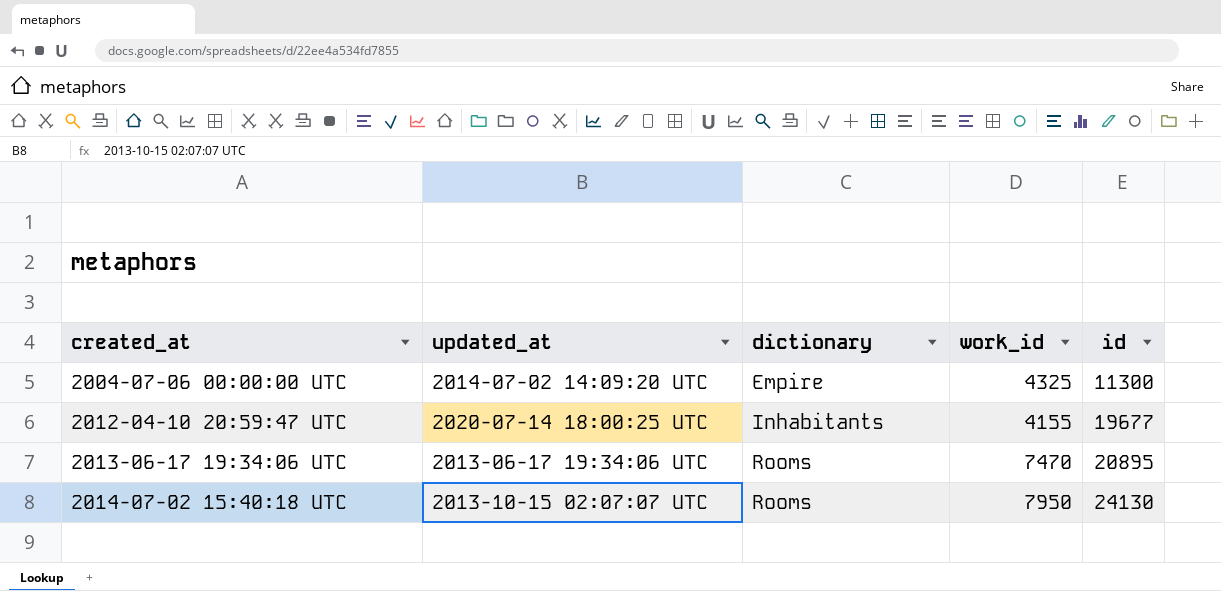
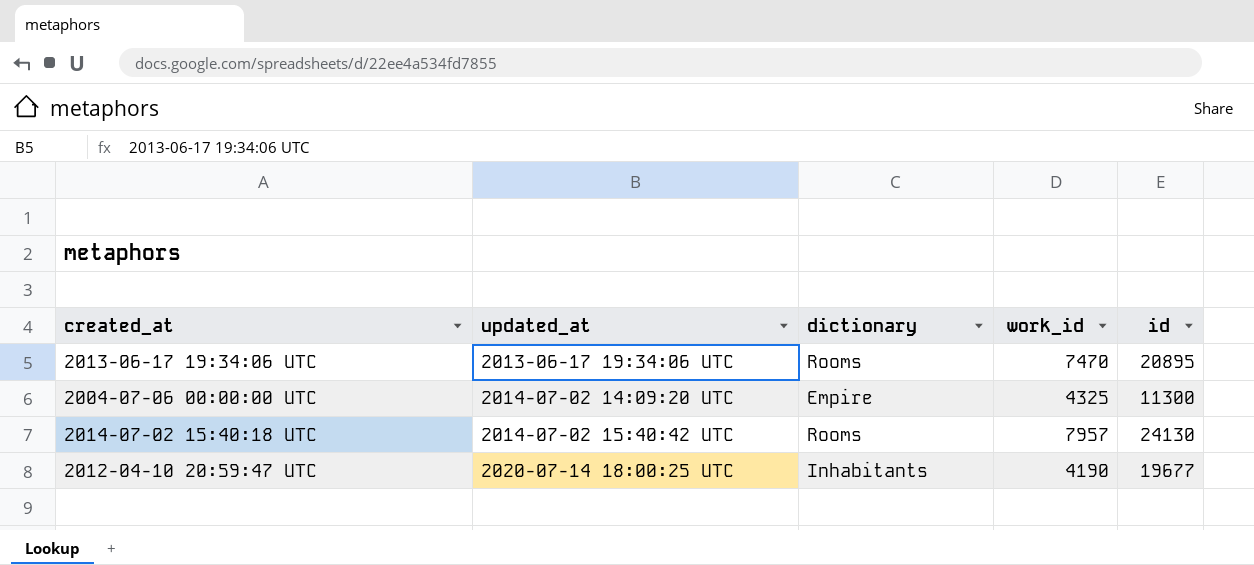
row order: created_at ascending -> updated_at ascending
2014-07-02 15:40:18 UTC | updated_at: 2013-10-15 02:07:07 UTC -> 2014-07-02 15:40:42 UTC
2014-07-02 15:40:18 UTC | work_id: 7950 -> 7957
2012-04-10 20:59:47 UTC | work_id: 4155 -> 4190

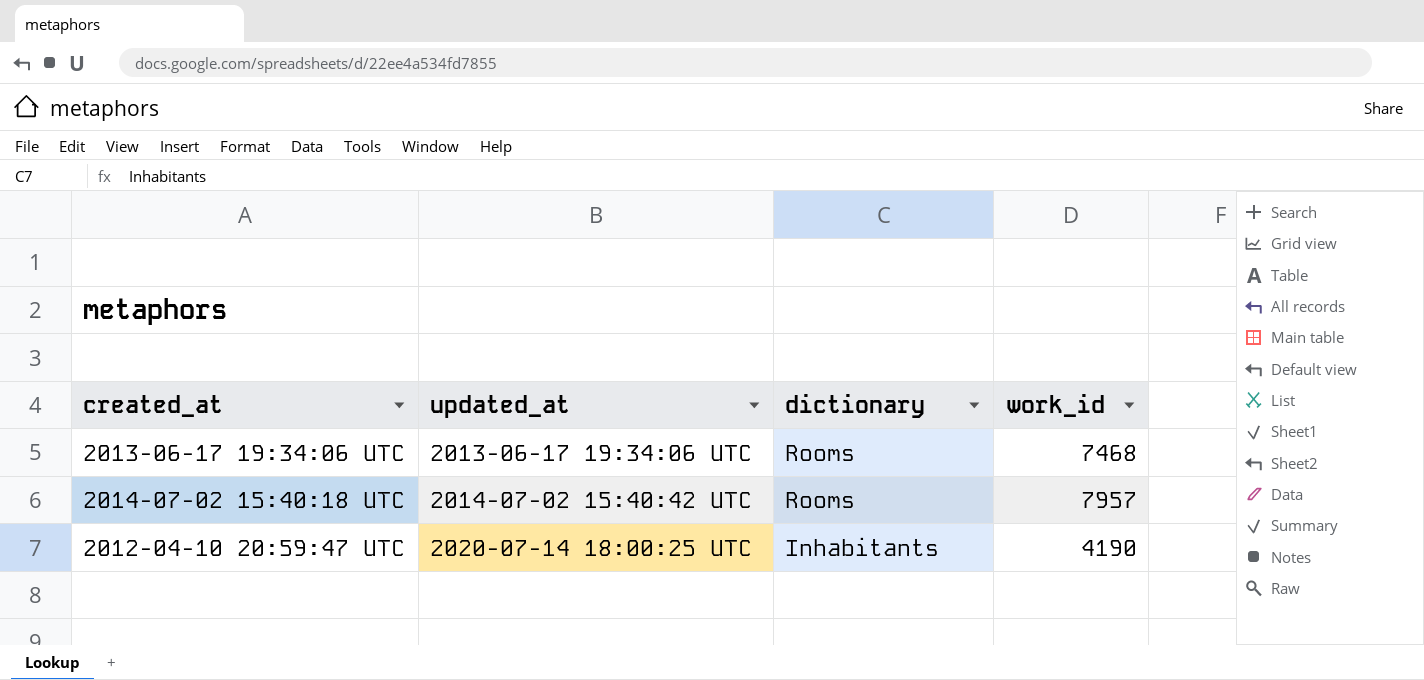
column id | position: 5 -> none
row 2004-07-06 00:00:00 UTC: 2014-07-02 14:09:20 UTC | Empire | 4325 | 11300 -> none
2013-06-17 19:34:06 UTC | work_id: 7470 -> 7468

